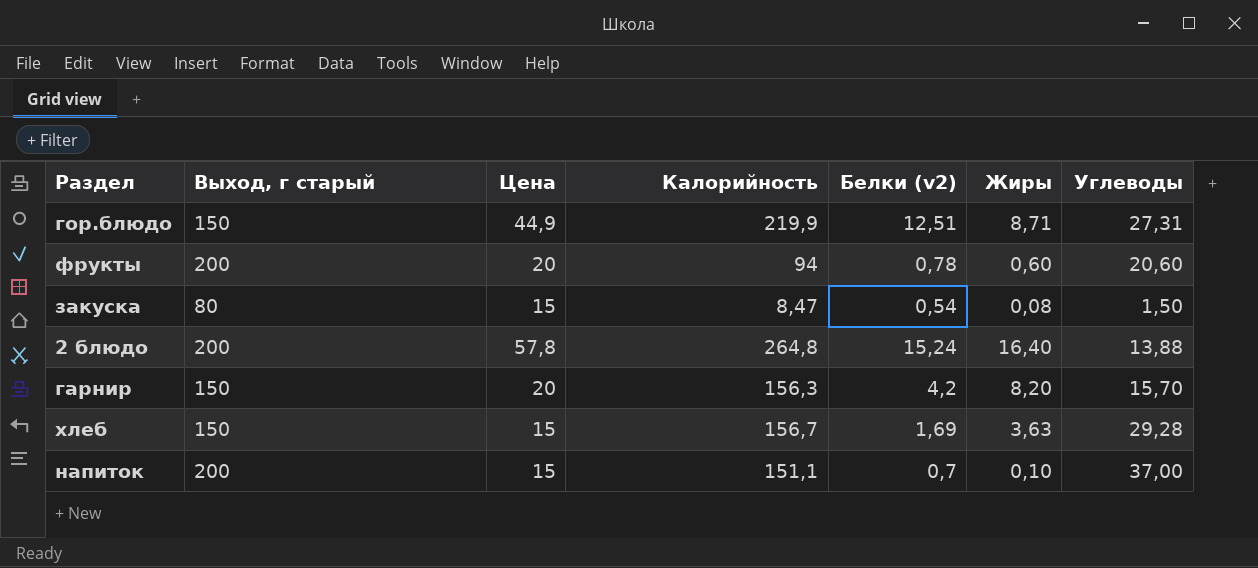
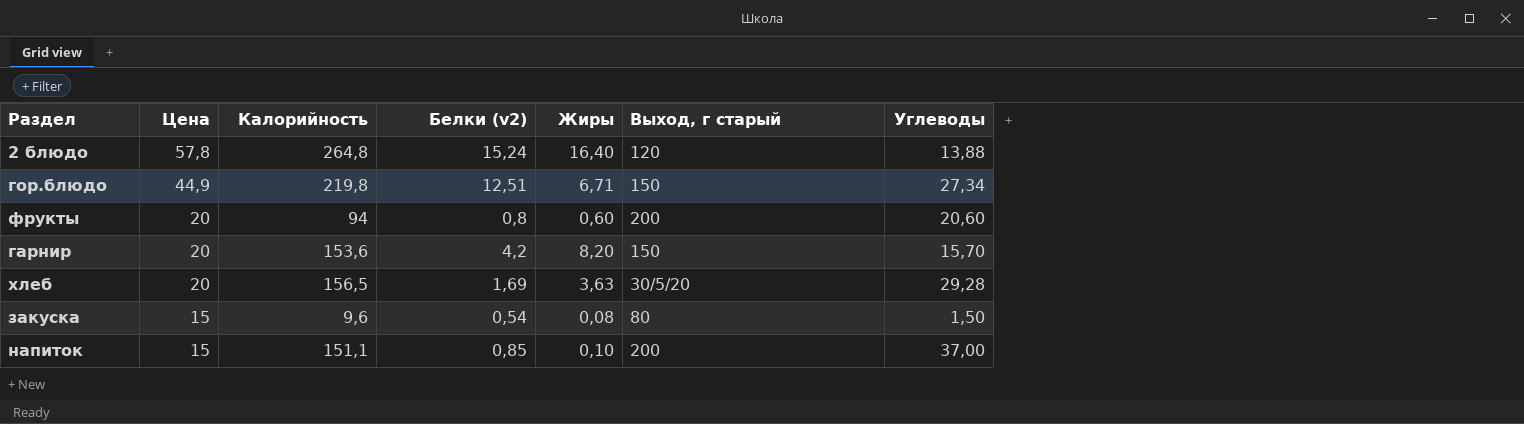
row order: none -> Цена descending
column Выход, г старый | position: 2 -> 6
2 блюдо | Выход, г старый: 200 -> 120
гор.блюдо | Калорийность: 219,9 -> 219,8
гор.блюдо | Жиры: 8,71 -> 6,71
гор.блюдо | Углеводы: 27,31 -> 27,34
фрукты | Белки (v2): 0,78 -> 0,8
гарнир | Калорийность: 156,3 -> 153,6
хлеб | Цена: 15 -> 20
хлеб | Калорийность: 156,7 -> 156,5
хлеб | Выход, г старый: 150 -> 30/5/20
закуска | Калорийность: 8,47 -> 9,6
напиток | Белки (v2): 0,7 -> 0,85

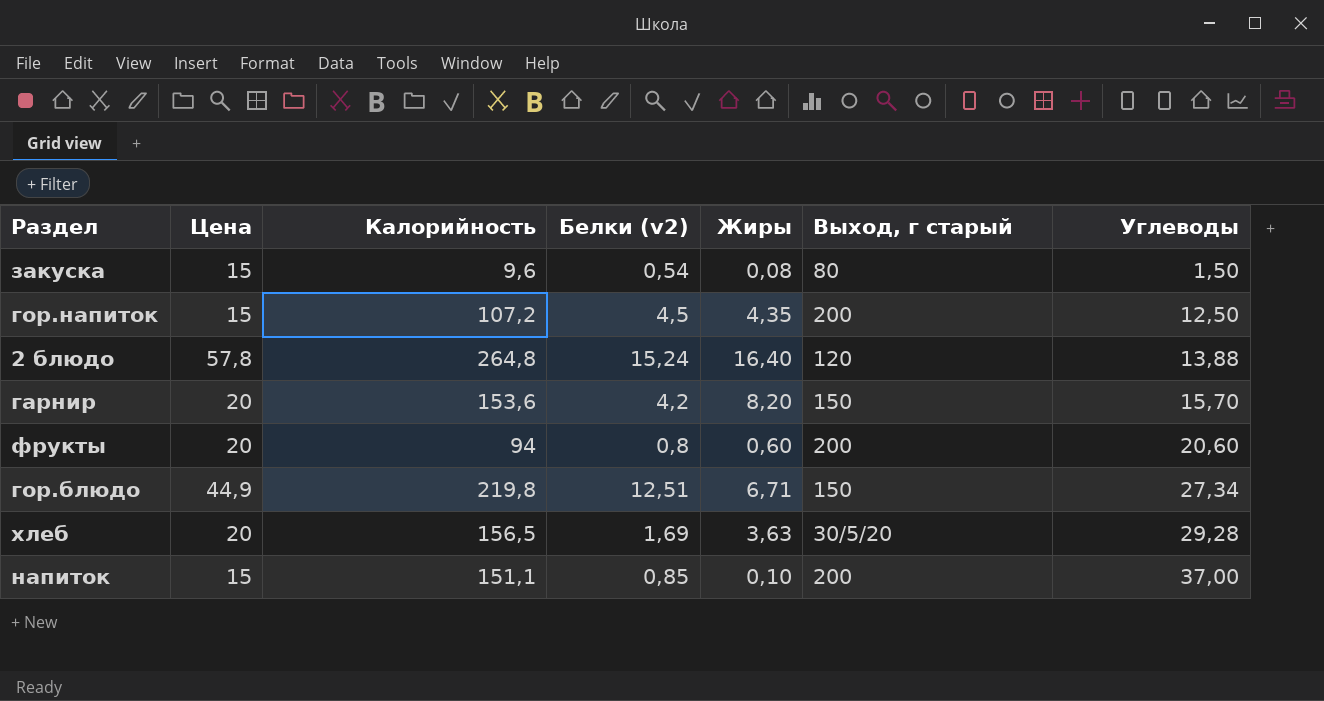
row order: Цена descending -> Углеводы ascending
row гор.напиток: none -> 15 | 107,2 | 4,5 | 4,35 | 200 | 12,50

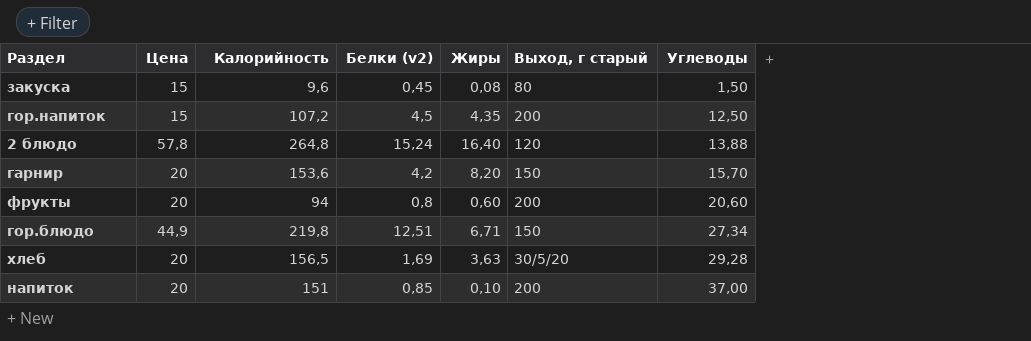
закуска | Белки (v2): 0,54 -> 0,45
напиток | Цена: 15 -> 20
напиток | Калорийность: 151,1 -> 151

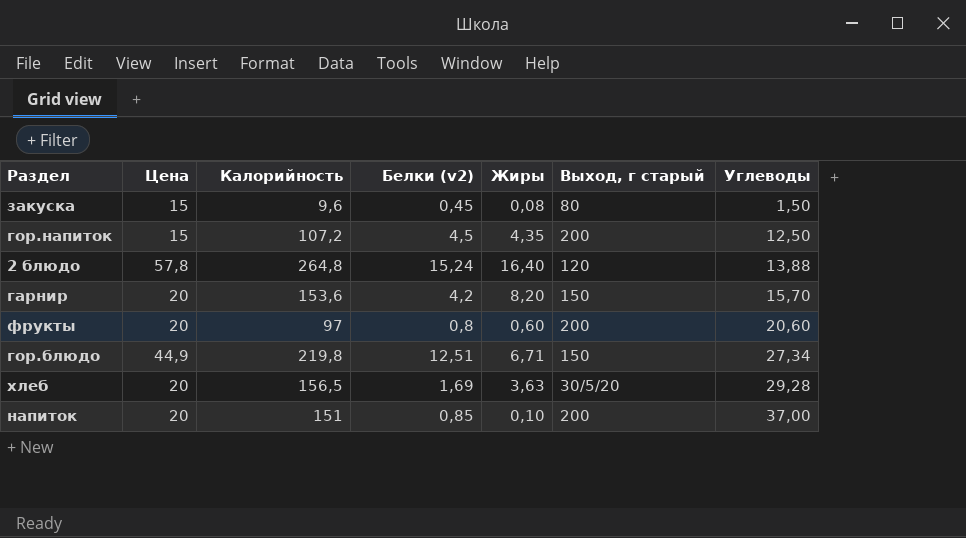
фрукты | Калорийность: 94 -> 97

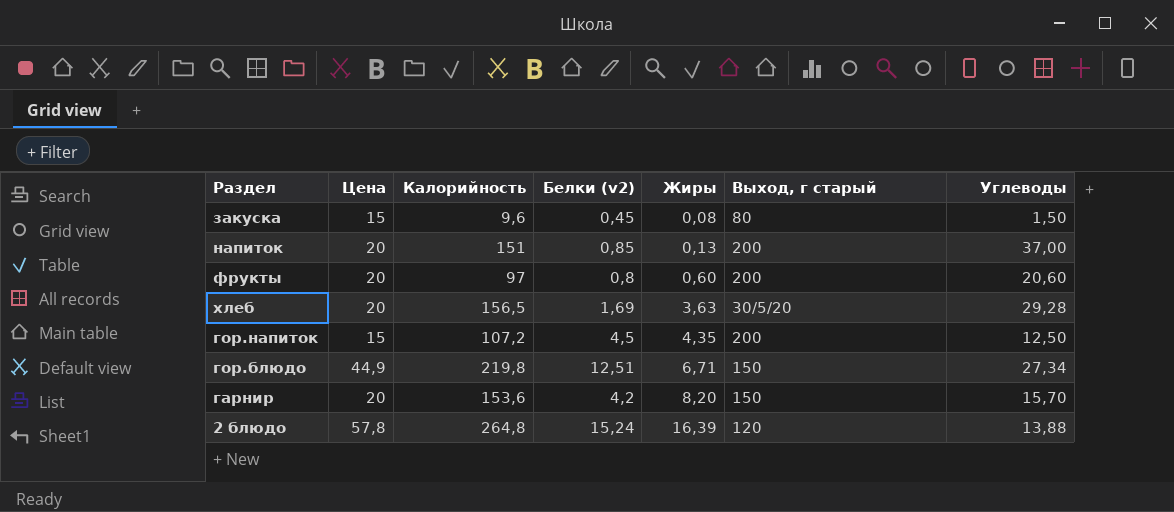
row order: Углеводы ascending -> Жиры ascending
напиток | Жиры: 0,10 -> 0,13
2 блюдо | Жиры: 16,40 -> 16,39

